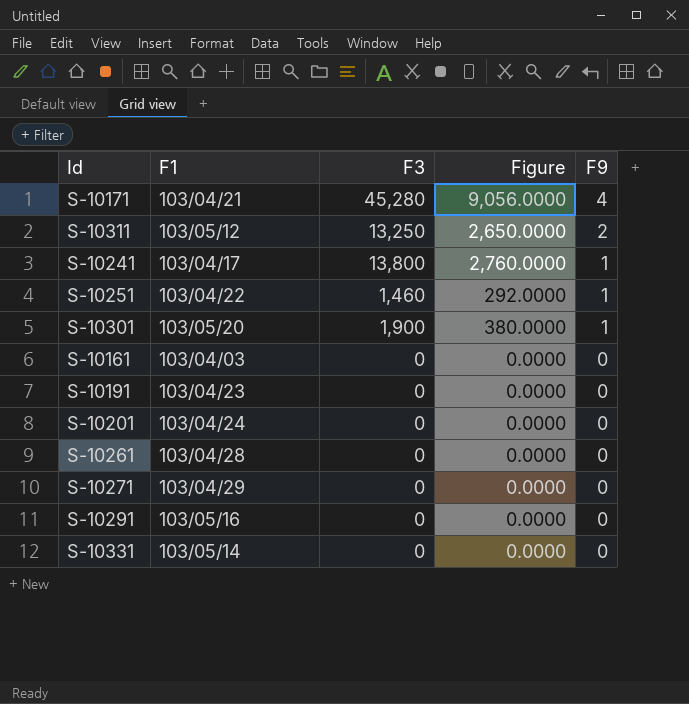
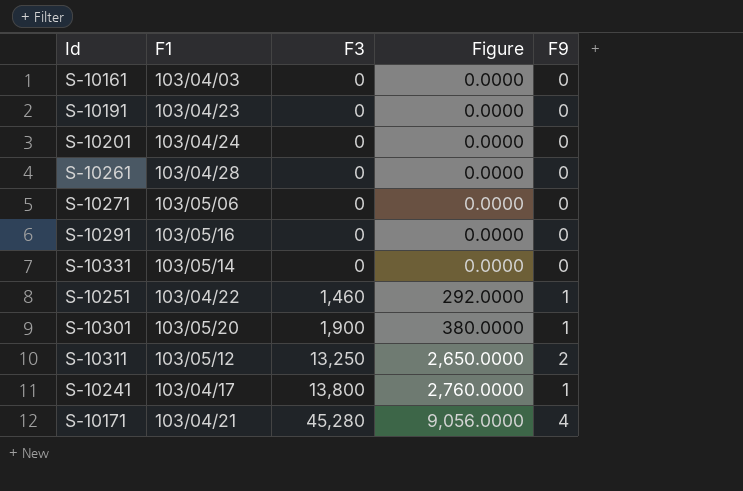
row order: F9 descending -> F3 ascending
S-10271 | F1: 103/04/29 -> 103/05/06

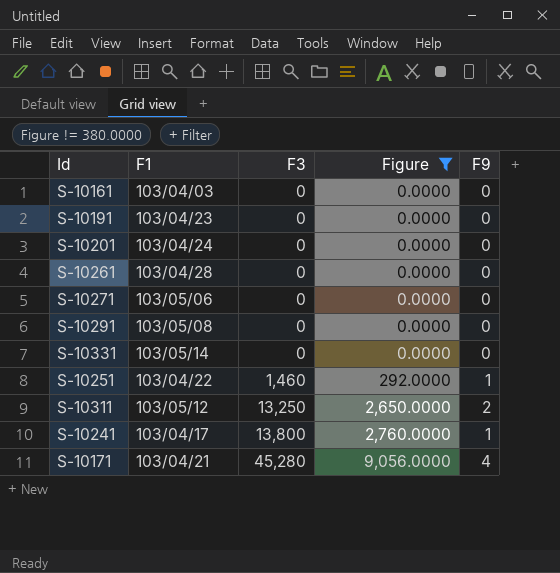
filter: none -> Figure != 380.0000
S-10291 | F1: 103/05/16 -> 103/05/08

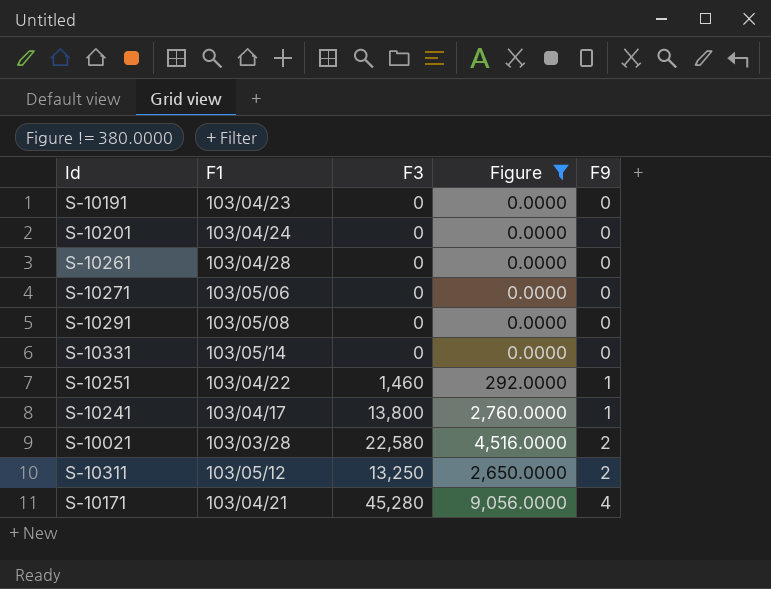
row order: F3 ascending -> F9 ascending
row S-10161: 103/04/03 | 0 | 0.0000 | 0 -> none
row S-10021: none -> 103/03/28 | 22,580 | 4,516.0000 | 2

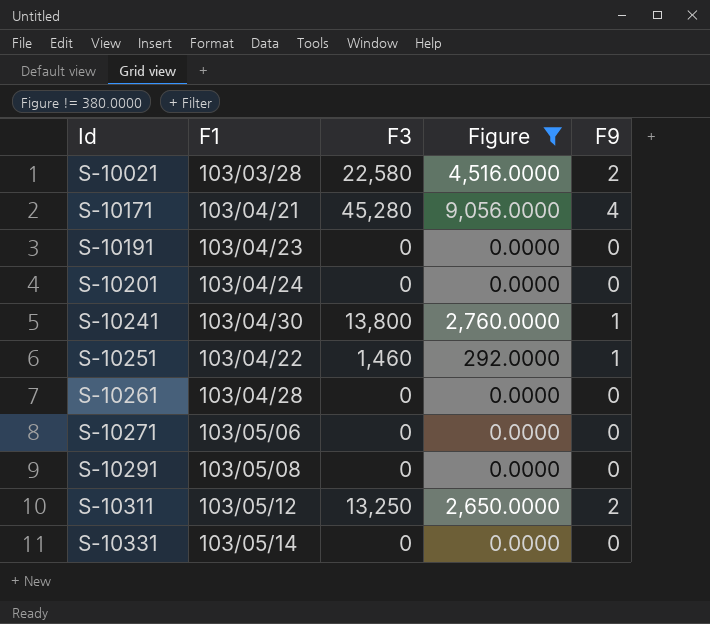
row order: F9 ascending -> Id ascending
S-10241 | F1: 103/04/17 -> 103/04/30

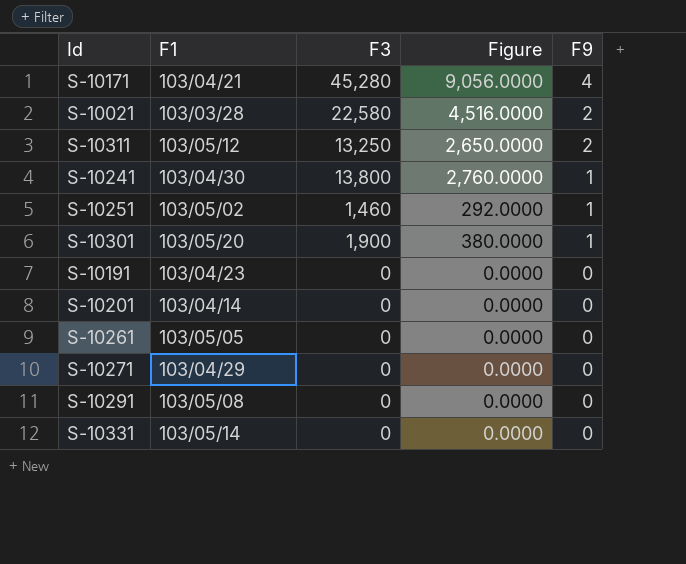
filter: Figure != 380.0000 -> none
row order: Id ascending -> F9 descending
S-10251 | F1: 103/04/22 -> 103/05/02
S-10201 | F1: 103/04/24 -> 103/04/14
S-10261 | F1: 103/04/28 -> 103/05/05
S-10271 | F1: 103/05/06 -> 103/04/29

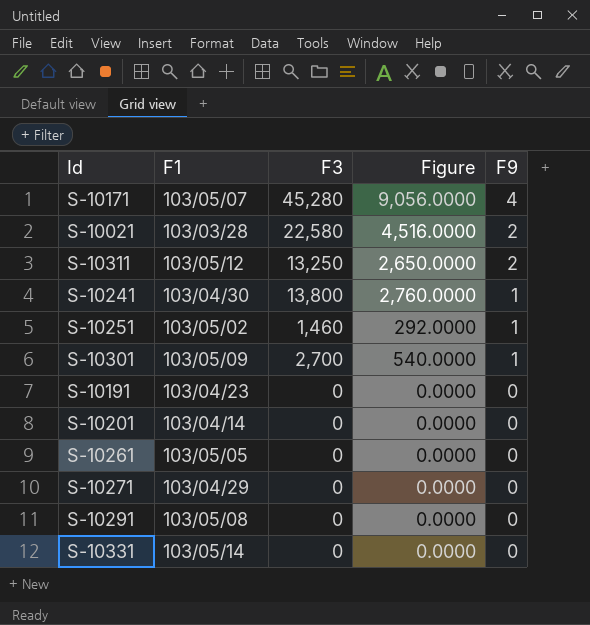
S-10171 | F1: 103/04/21 -> 103/05/07
S-10301 | F1: 103/05/20 -> 103/05/09
S-10301 | F3: 1,900 -> 2,700
S-10301 | Figure: 380.0000 -> 540.0000

